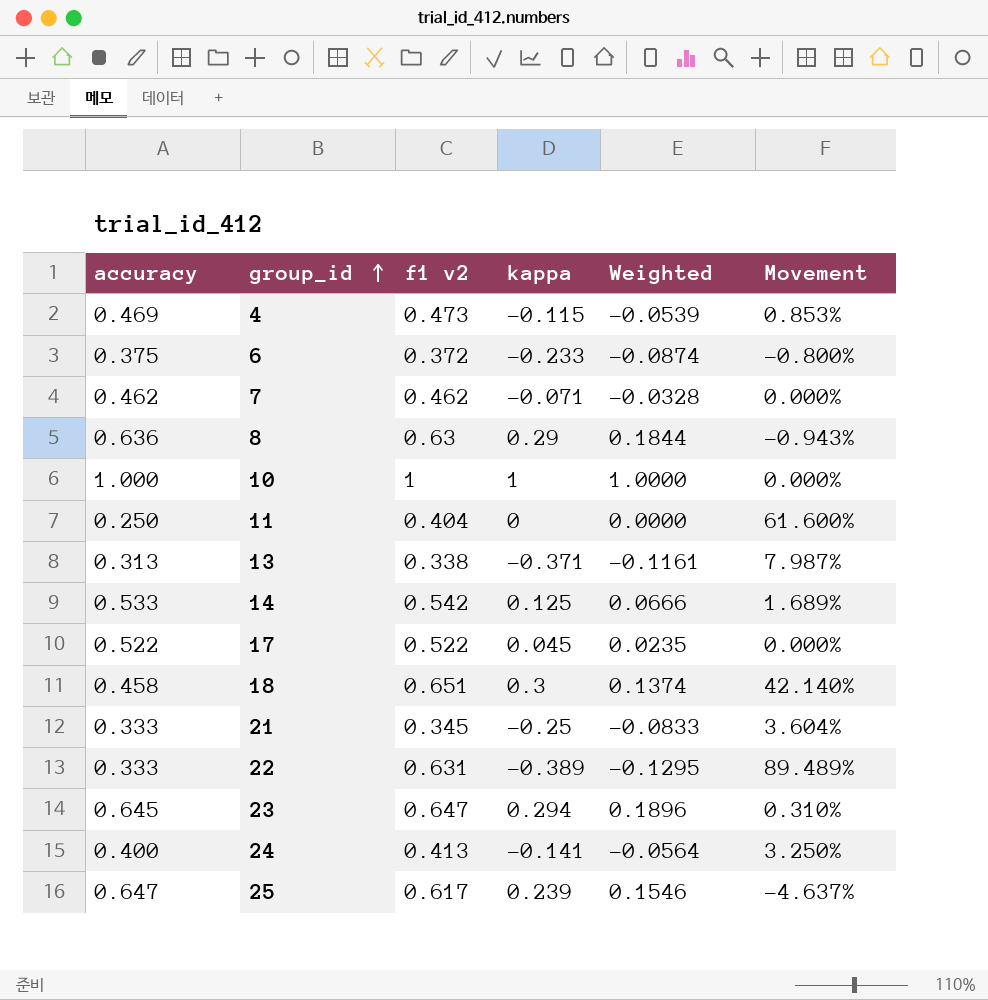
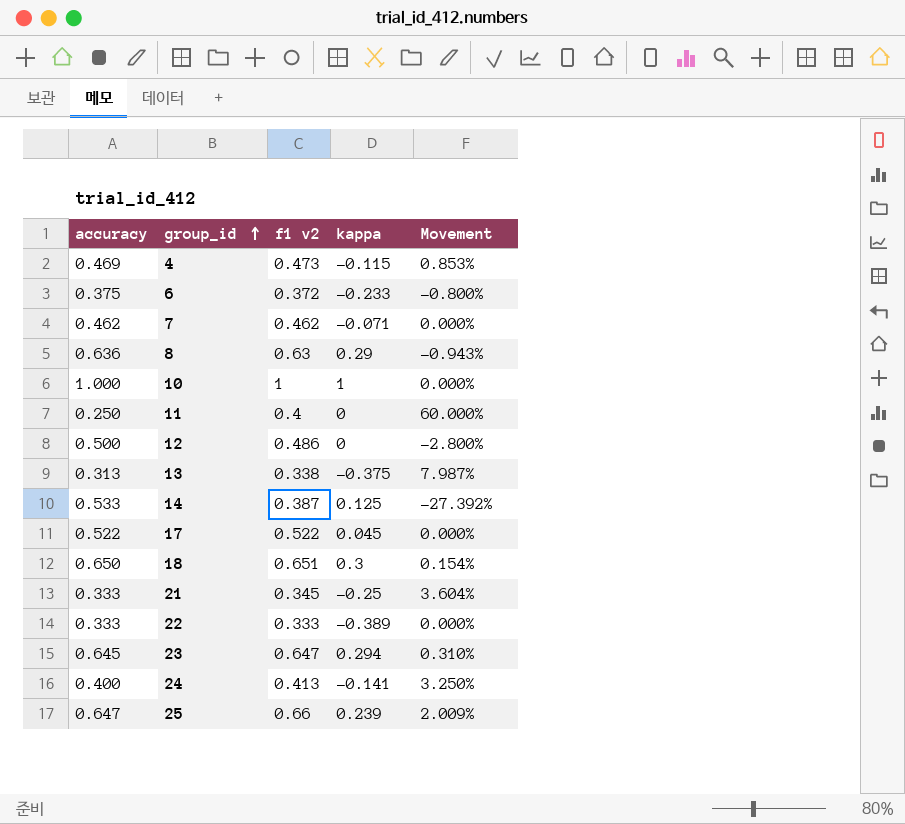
column Weighted | formula: [accuracy] * [kappa] -> none
11 | f1 v2: 0.404 -> 0.4
11 | Movement: 61.600% -> 60.000%
row 12: none -> 0.500 | 0.486 | 0 | -2.800%
13 | kappa: -0.371 -> -0.375
14 | f1 v2: 0.542 -> 0.387
14 | Movement: 1.689% -> -27.392%
18 | accuracy: 0.458 -> 0.650
18 | Movement: 42.140% -> 0.154%
22 | f1 v2: 0.631 -> 0.333
22 | Movement: 89.489% -> 0.000%
25 | f1 v2: 0.617 -> 0.66
25 | Movement: -4.637% -> 2.009%

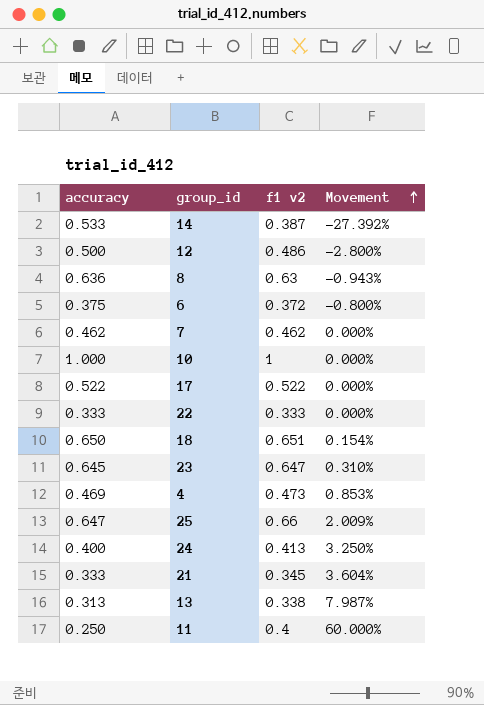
row order: group_id ascending -> Movement ascending
column kappa | position: 4 -> none

